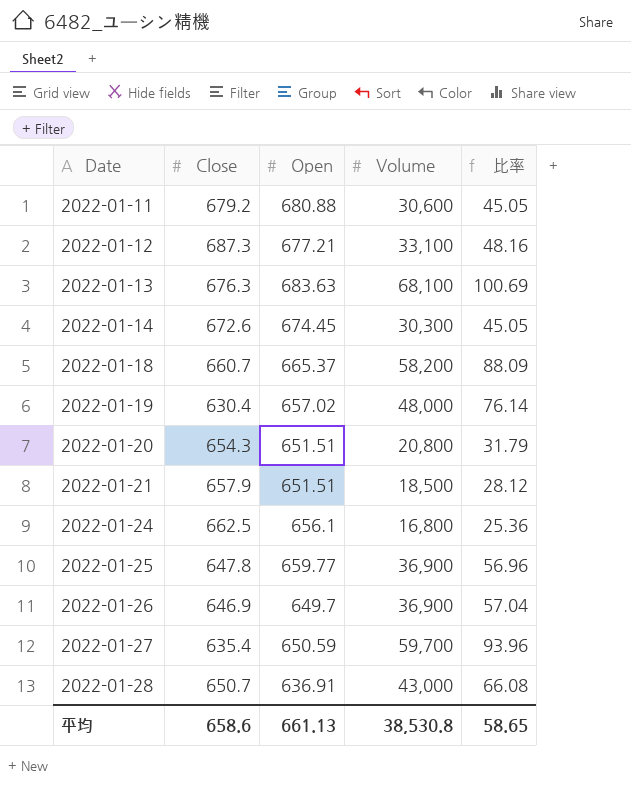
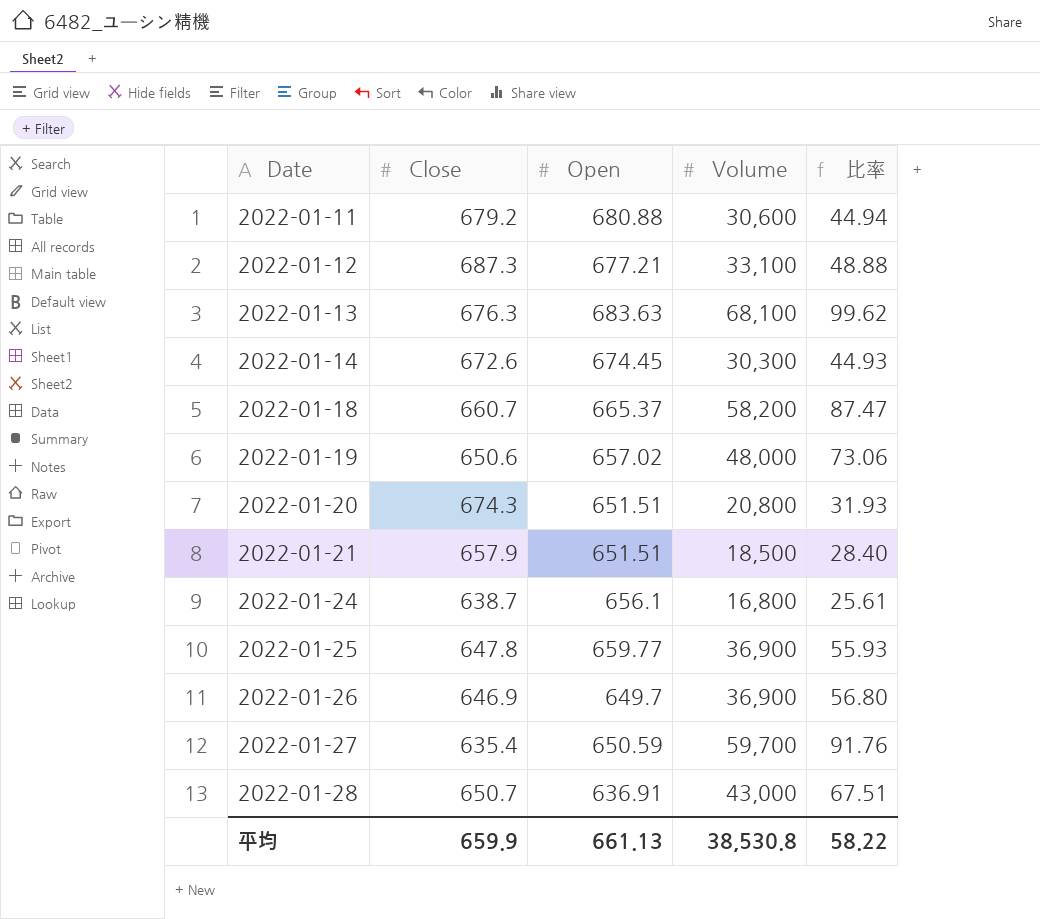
column 比率 | formula: [Volume] / [Close] -> [Volume] / [Open]
2022-01-19 | Close: 630.4 -> 650.6
2022-01-20 | Close: 654.3 -> 674.3
2022-01-24 | Close: 662.5 -> 638.7
平均 | Close: 658.6 -> 659.9
平均 | 比率: 58.65 -> 58.22

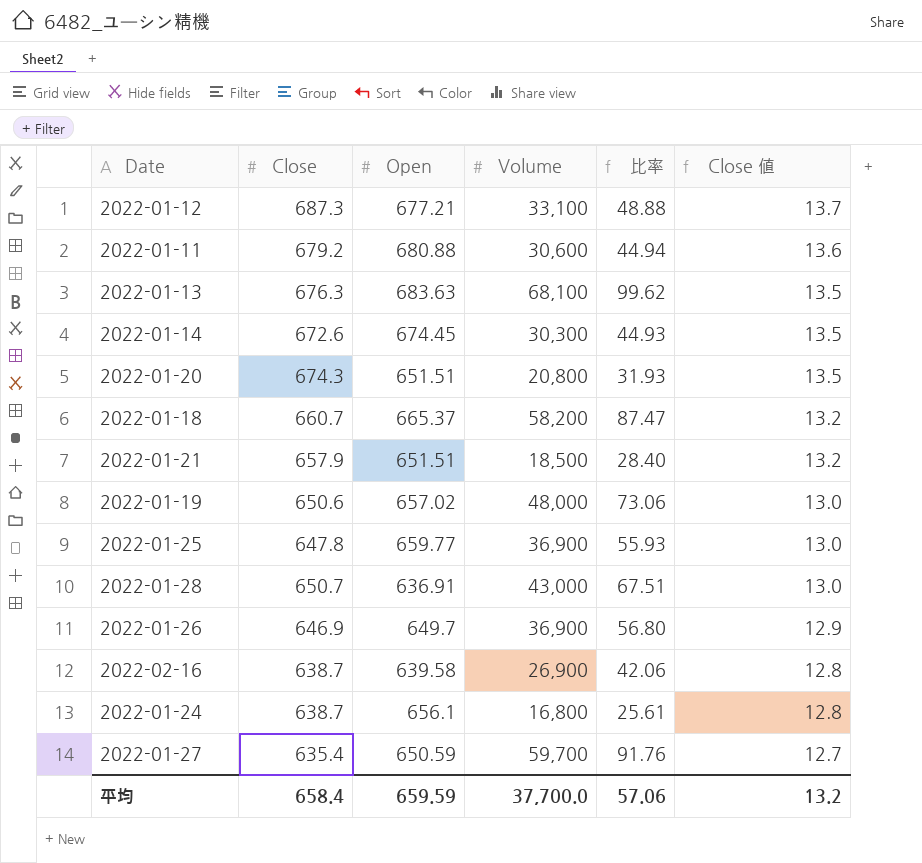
row order: Date ascending -> Close 値 descending
column Close 値 | formula: none -> [Close] * 0.02
row 2022-02-16: none -> 638.7 | 639.58 | 26,900 | 42.06 | 12.8
平均 | Close: 659.9 -> 658.4
平均 | Open: 661.13 -> 659.59
平均 | Volume: 38,530.8 -> 37,700.0
平均 | 比率: 58.22 -> 57.06

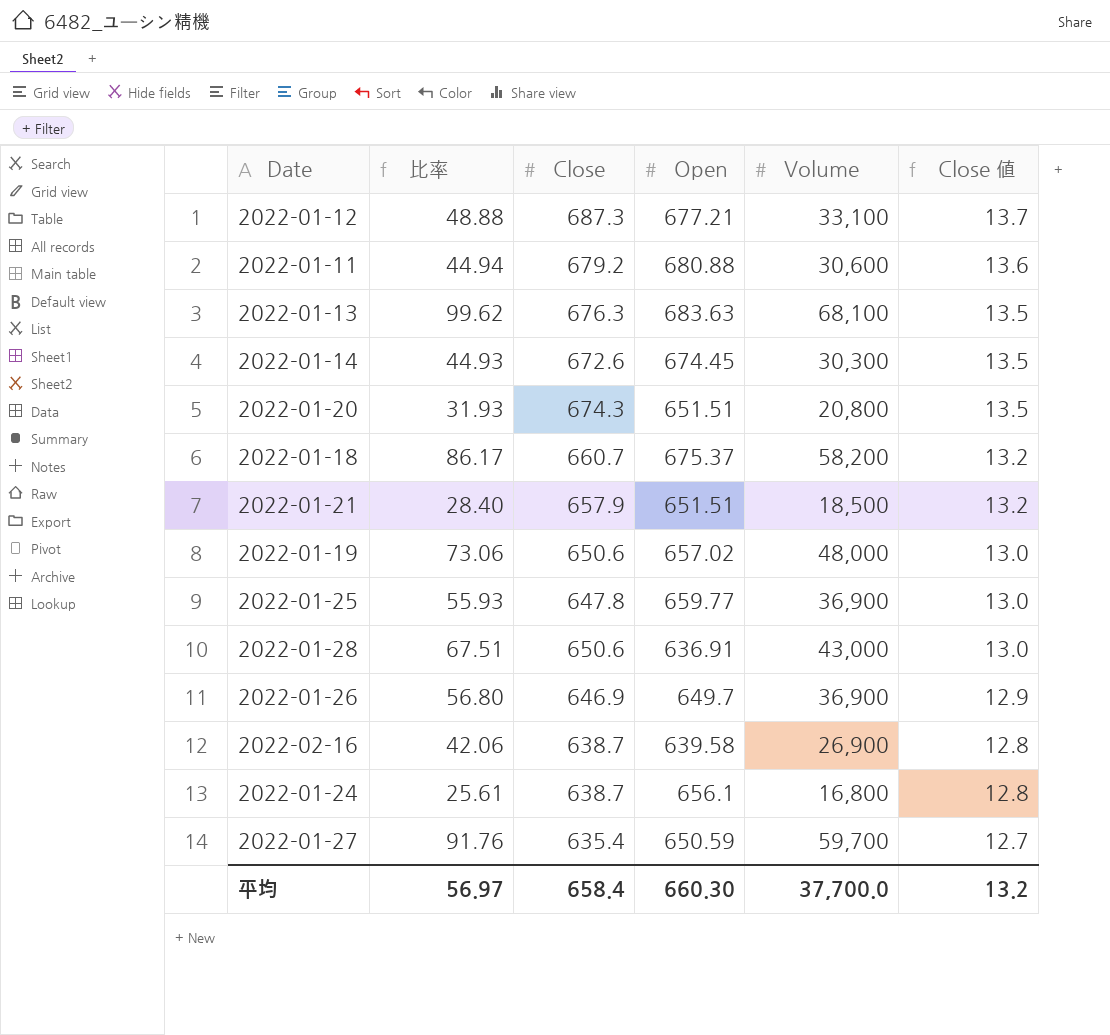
column 比率 | position: 5 -> 2
2022-01-18 | 比率: 87.47 -> 86.17
2022-01-18 | Open: 665.37 -> 675.37
2022-01-28 | Close: 650.7 -> 650.6
平均 | 比率: 57.06 -> 56.97
平均 | Open: 659.59 -> 660.30

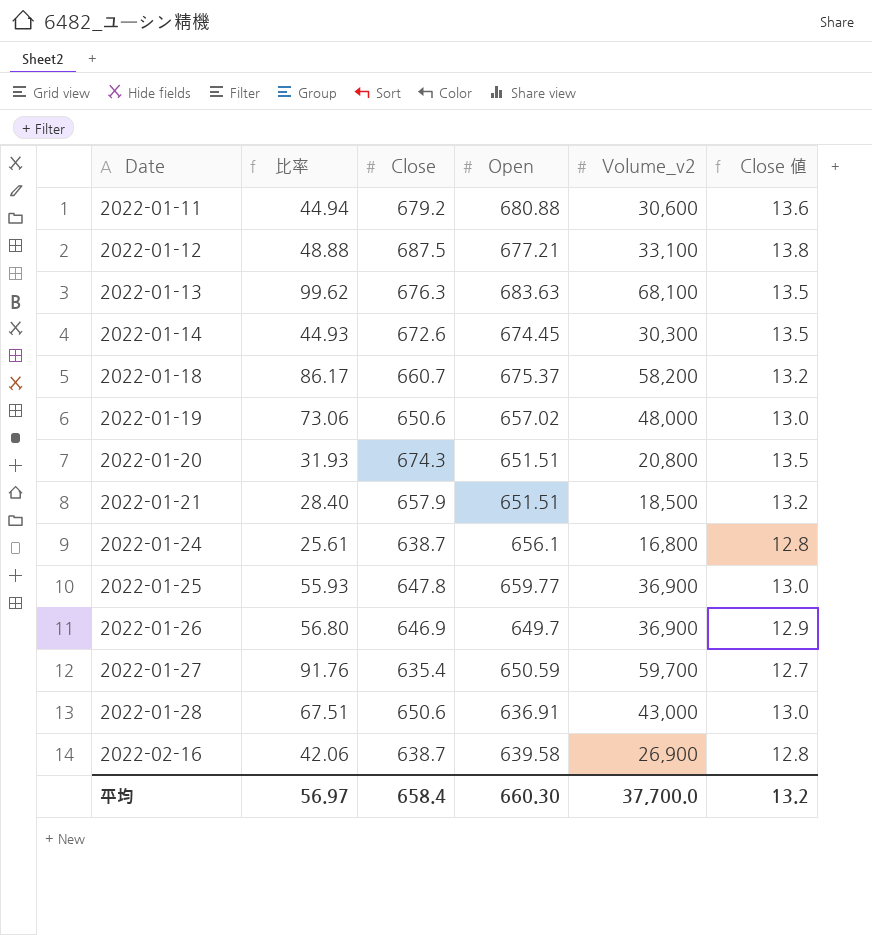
row order: Close 値 descending -> Date ascending
column name: Volume -> Volume_v2
2022-01-12 | Close: 687.3 -> 687.5
2022-01-12 | Close 値: 13.7 -> 13.8

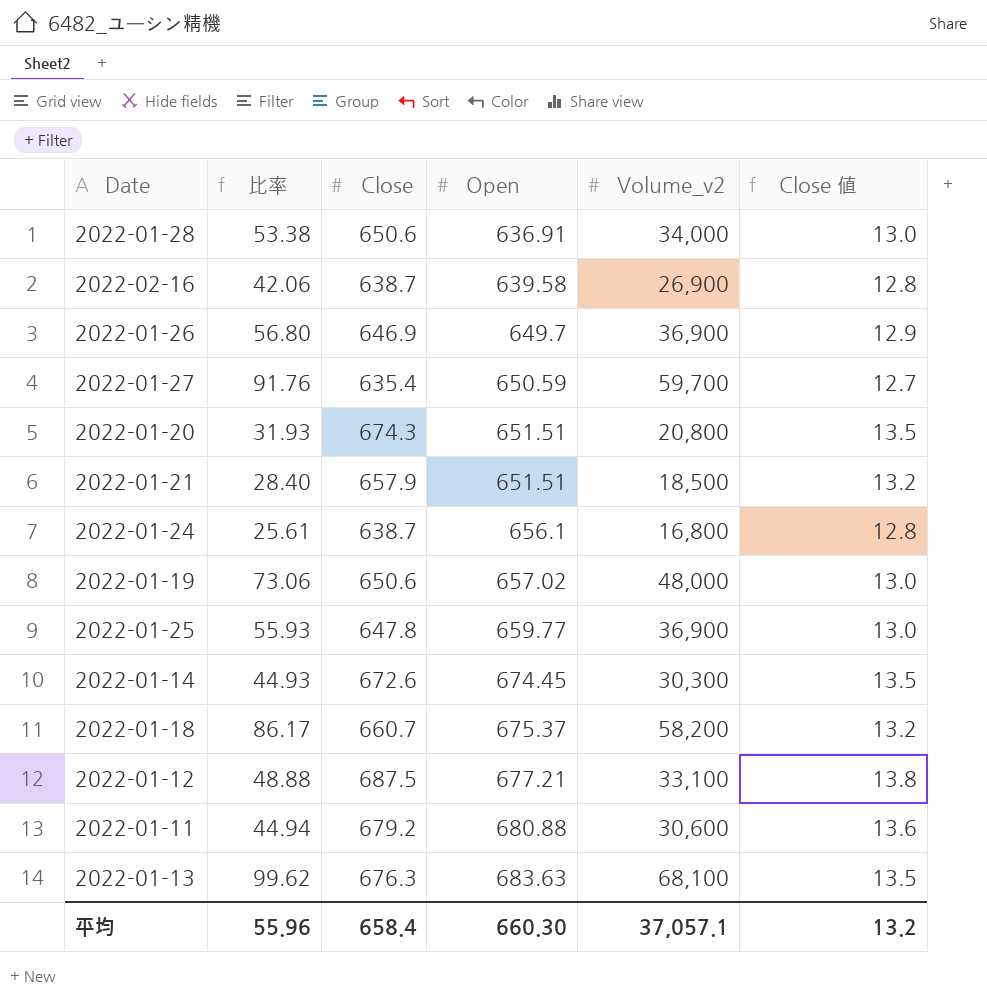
row order: Date ascending -> Open ascending
2022-01-28 | 比率: 67.51 -> 53.38
2022-01-28 | Volume_v2: 43,000 -> 34,000
平均 | 比率: 56.97 -> 55.96
平均 | Volume_v2: 37,700.0 -> 37,057.1

